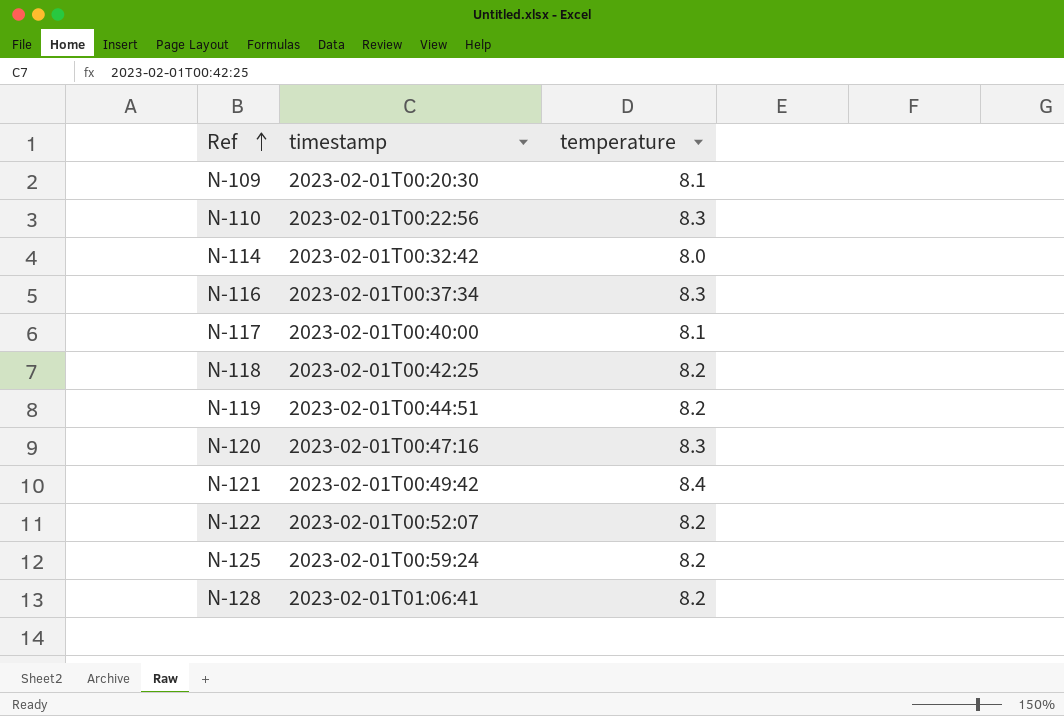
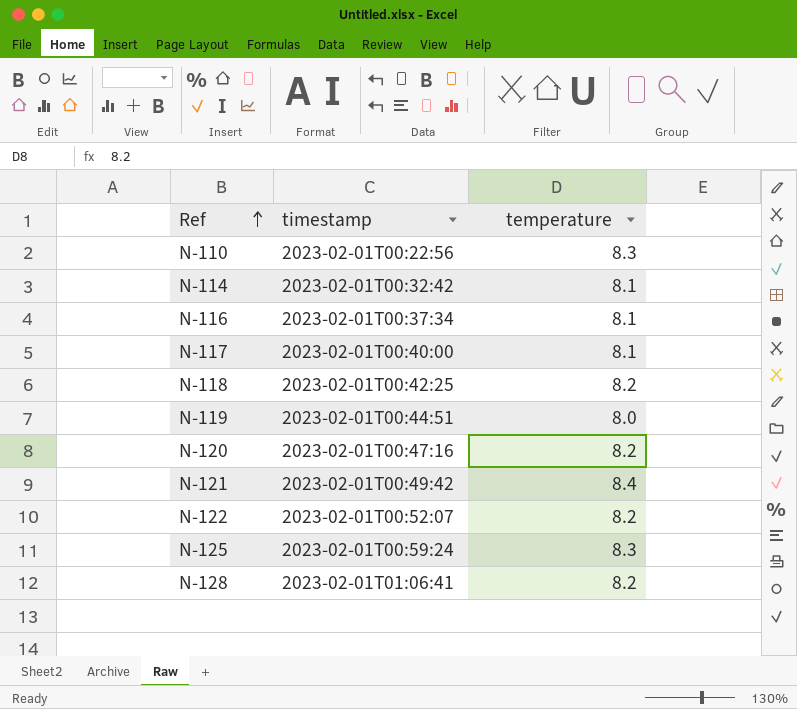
row N-109: 2023-02-01T00:20:30 | 8.1 -> none
N-114 | temperature: 8.0 -> 8.1
N-116 | temperature: 8.3 -> 8.1
N-119 | temperature: 8.2 -> 8.0
N-120 | temperature: 8.3 -> 8.2
N-125 | temperature: 8.2 -> 8.3

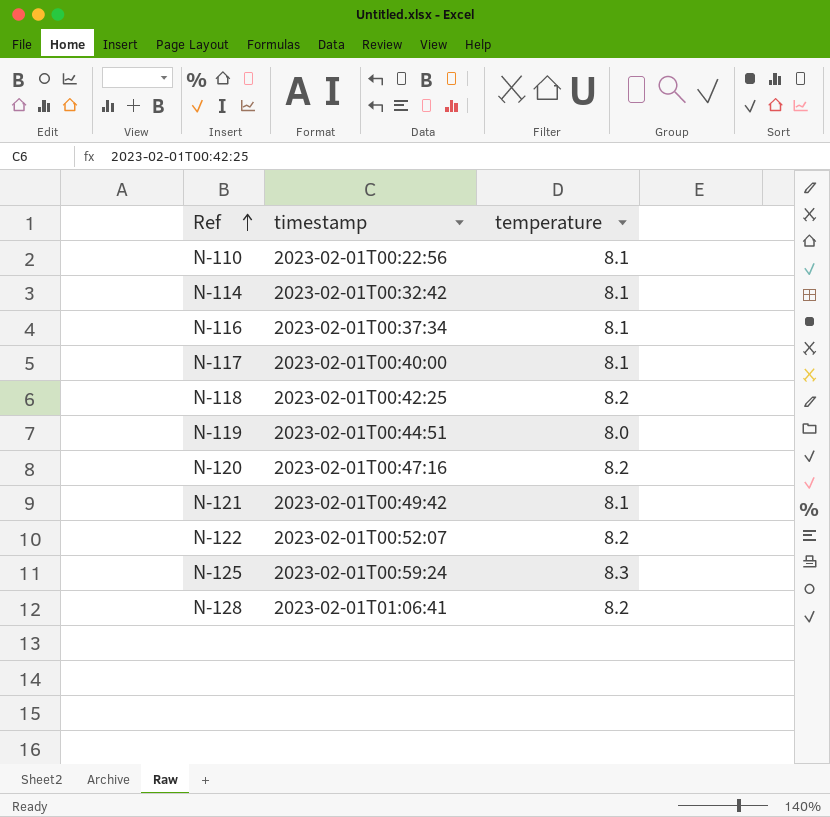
N-110 | temperature: 8.3 -> 8.1
N-121 | temperature: 8.4 -> 8.1

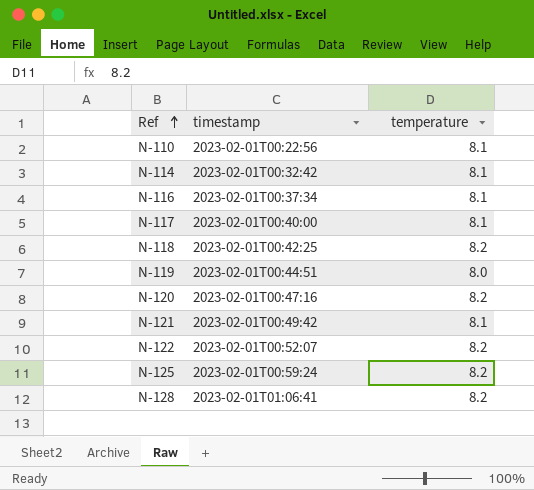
N-125 | temperature: 8.3 -> 8.2

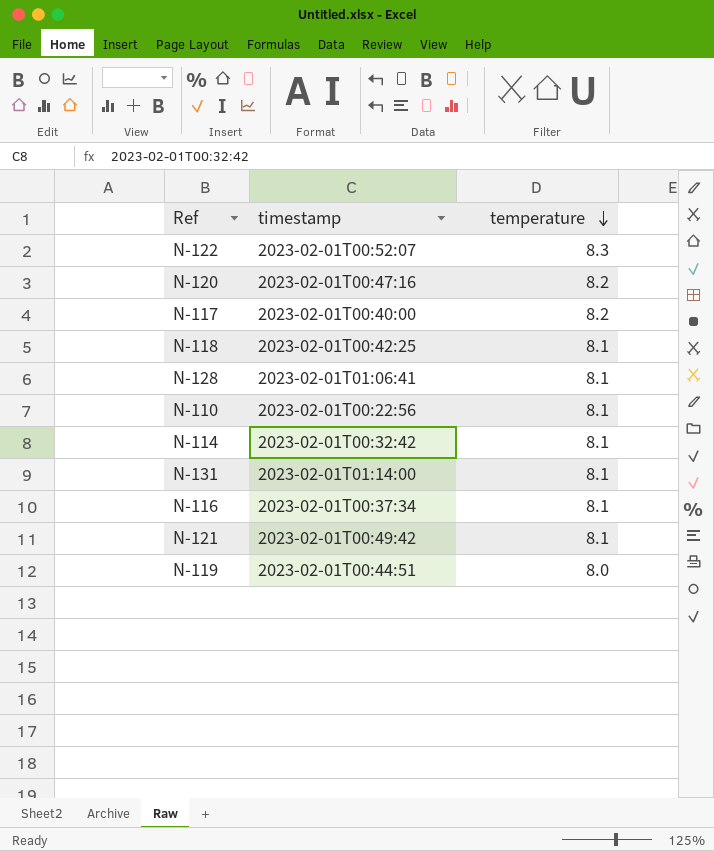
row order: Ref ascending -> temperature descending
row N-125: 2023-02-01T00:59:24 | 8.2 -> none
N-122 | temperature: 8.2 -> 8.3
N-117 | temperature: 8.1 -> 8.2
N-118 | temperature: 8.2 -> 8.1
N-128 | temperature: 8.2 -> 8.1
row N-131: none -> 2023-02-01T01:14:00 | 8.1

